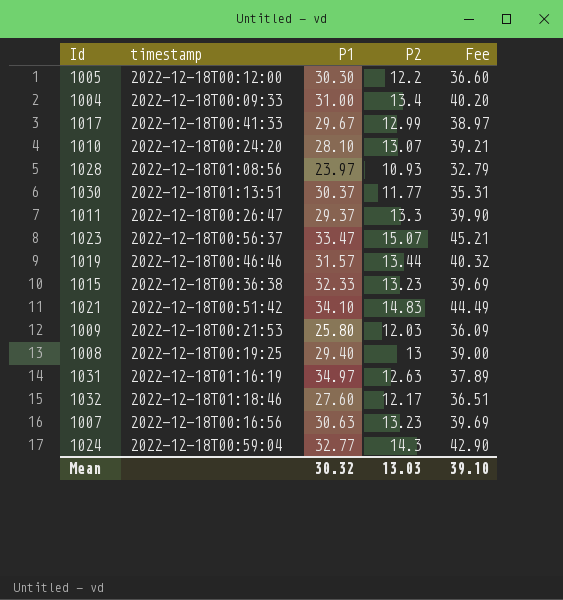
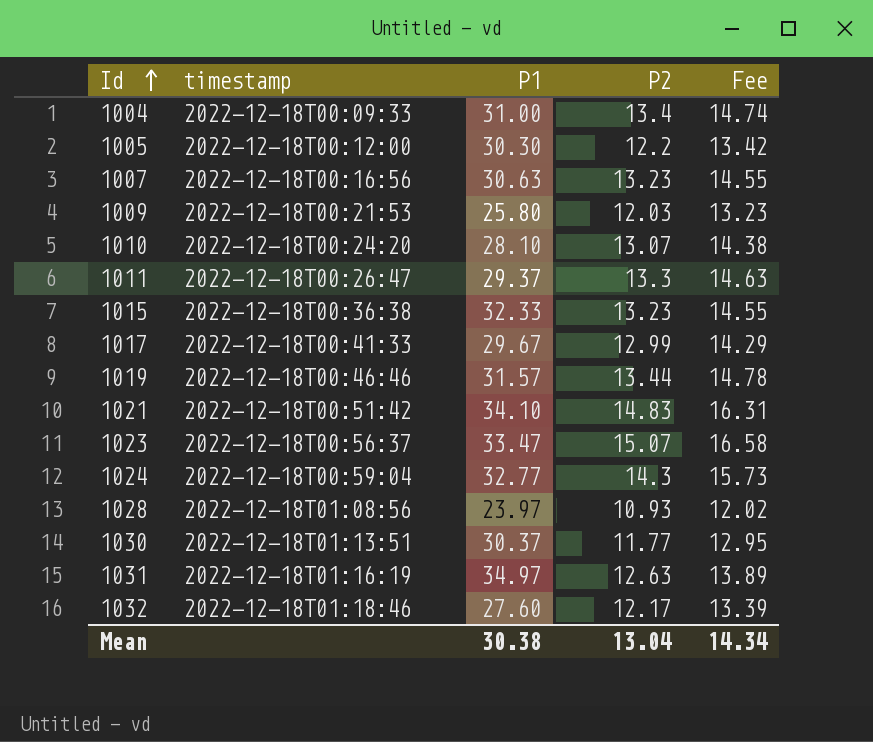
row order: none -> Id ascending
column Fee | formula: [P2] * 3 -> [P2] * 1.1
row 1008: 2022-12-18T00:19:25 | 29.40 | 13 | 39.00 -> none
Mean | P1: 30.32 -> 30.38
Mean | P2: 13.03 -> 13.04
Mean | Fee: 39.10 -> 14.34

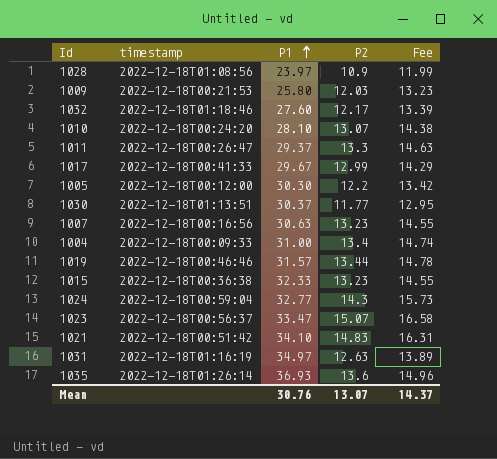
row order: Id ascending -> P1 ascending
1028 | P2: 10.93 -> 10.9
1028 | Fee: 12.02 -> 11.99
row 1035: none -> 2022-12-18T01:26:14 | 36.93 | 13.6 | 14.96
Mean | P1: 30.38 -> 30.76
Mean | P2: 13.04 -> 13.07
Mean | Fee: 14.34 -> 14.37

